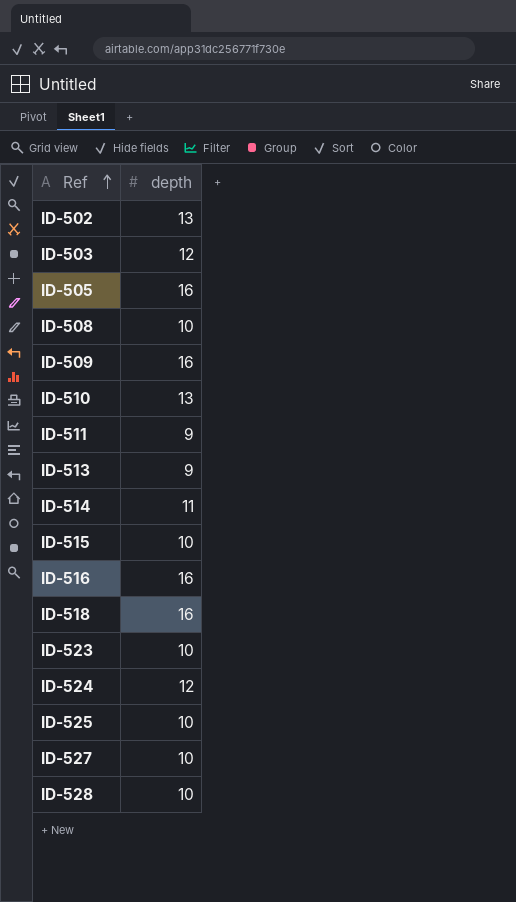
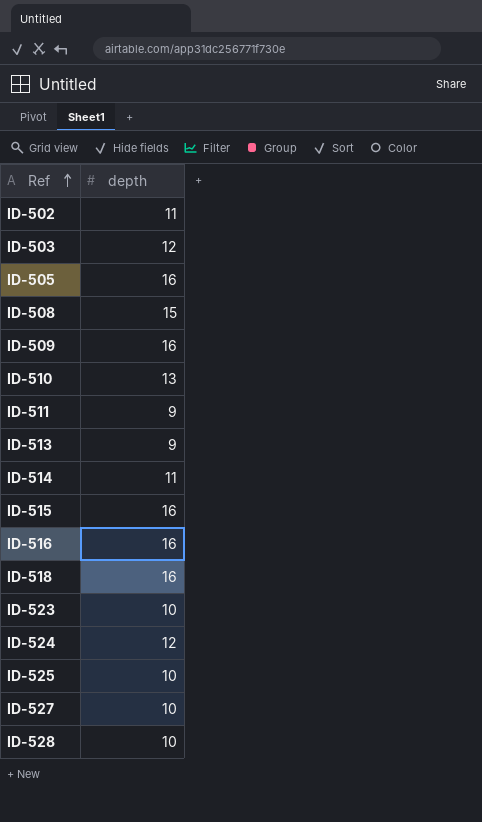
ID-502 | depth: 13 -> 11
ID-508 | depth: 10 -> 15
ID-515 | depth: 10 -> 16

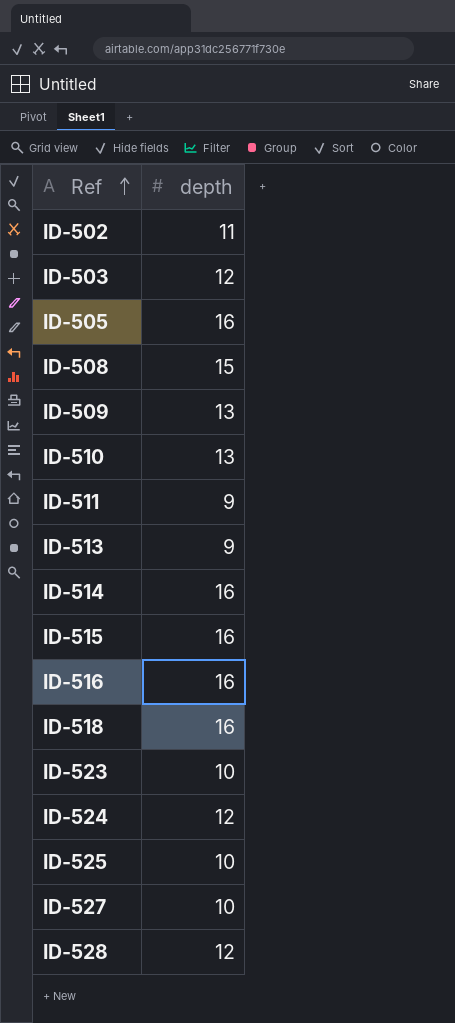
ID-509 | depth: 16 -> 13
ID-514 | depth: 11 -> 16
ID-528 | depth: 10 -> 12

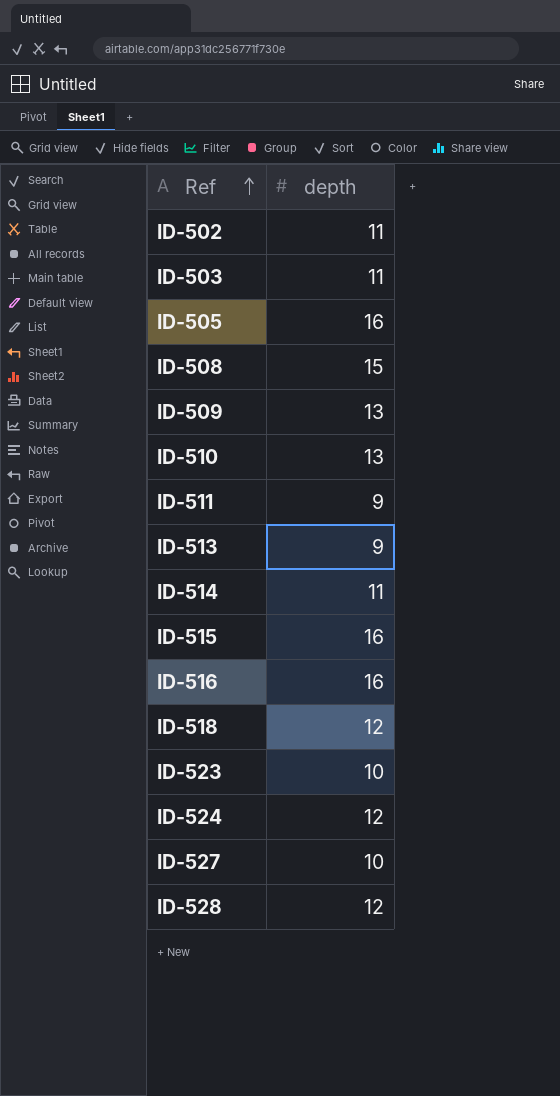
row ID-525: 10 -> none
ID-503 | depth: 12 -> 11
ID-514 | depth: 16 -> 11
ID-518 | depth: 16 -> 12

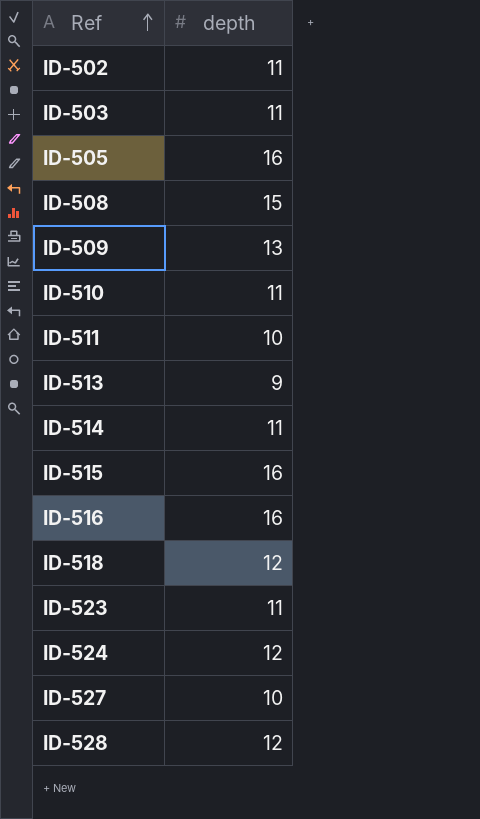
ID-510 | depth: 13 -> 11
ID-511 | depth: 9 -> 10
ID-523 | depth: 10 -> 11

